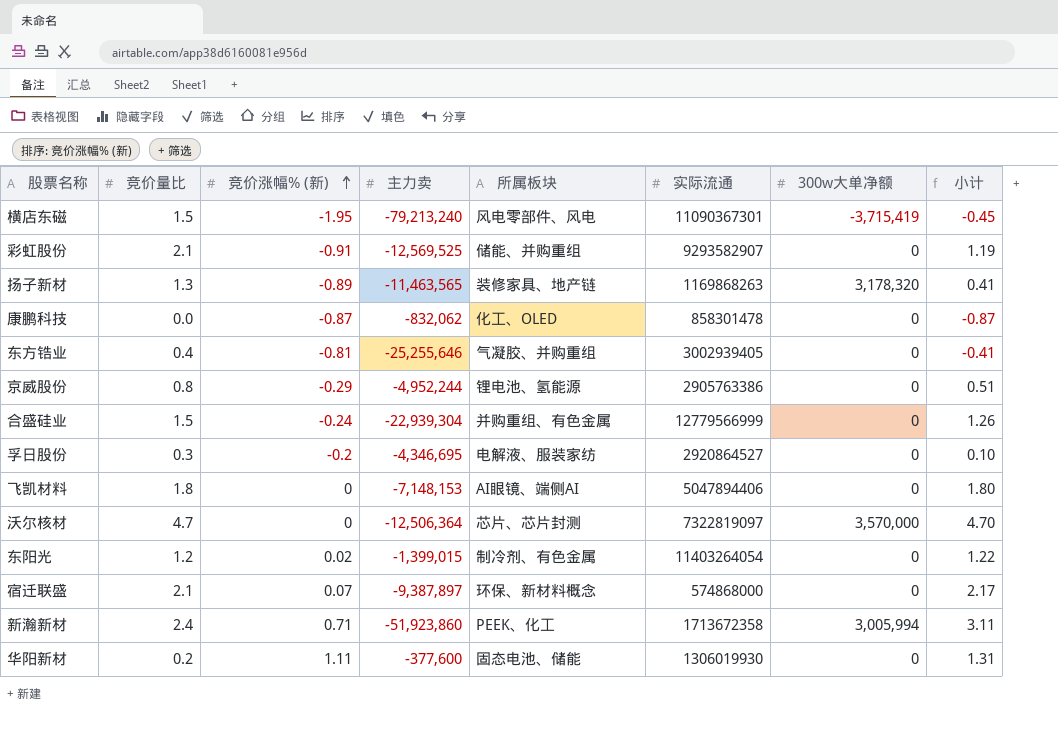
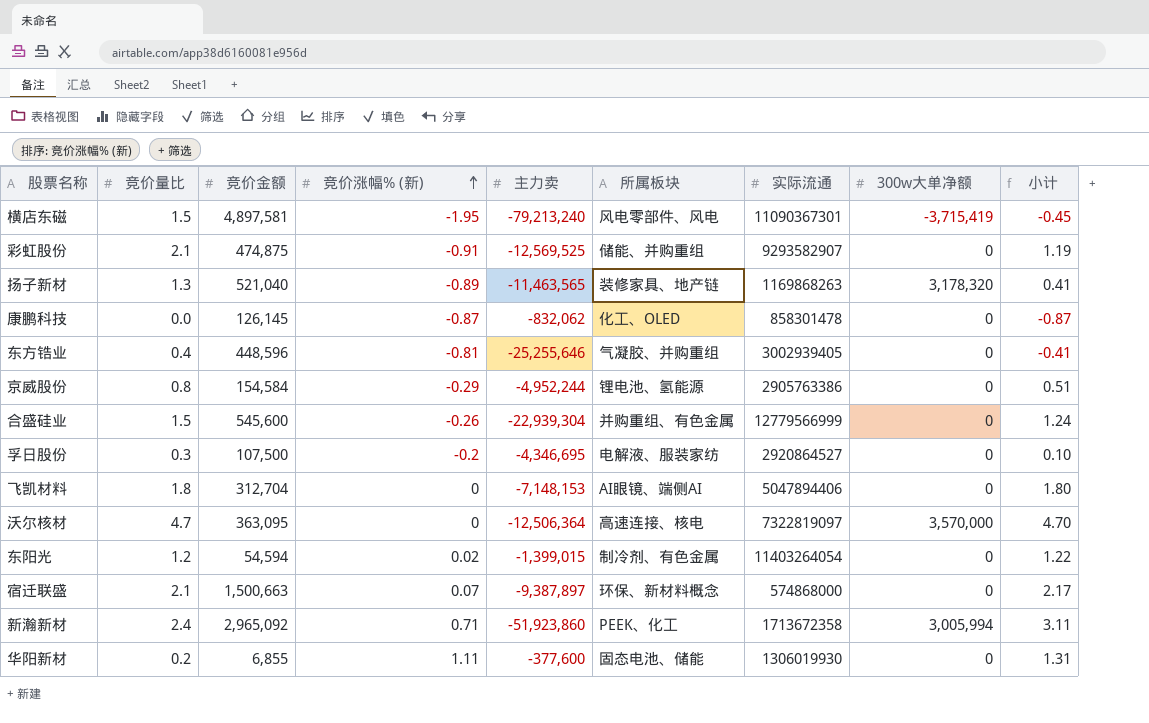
column 竞价金额 | position: none -> 3
合盛硅业 | 竞价涨幅% (新): -0.24 -> -0.26
合盛硅业 | 小计: 1.26 -> 1.24
沃尔核材 | 所属板块: 芯片、芯片封测 -> 高速连接、核电

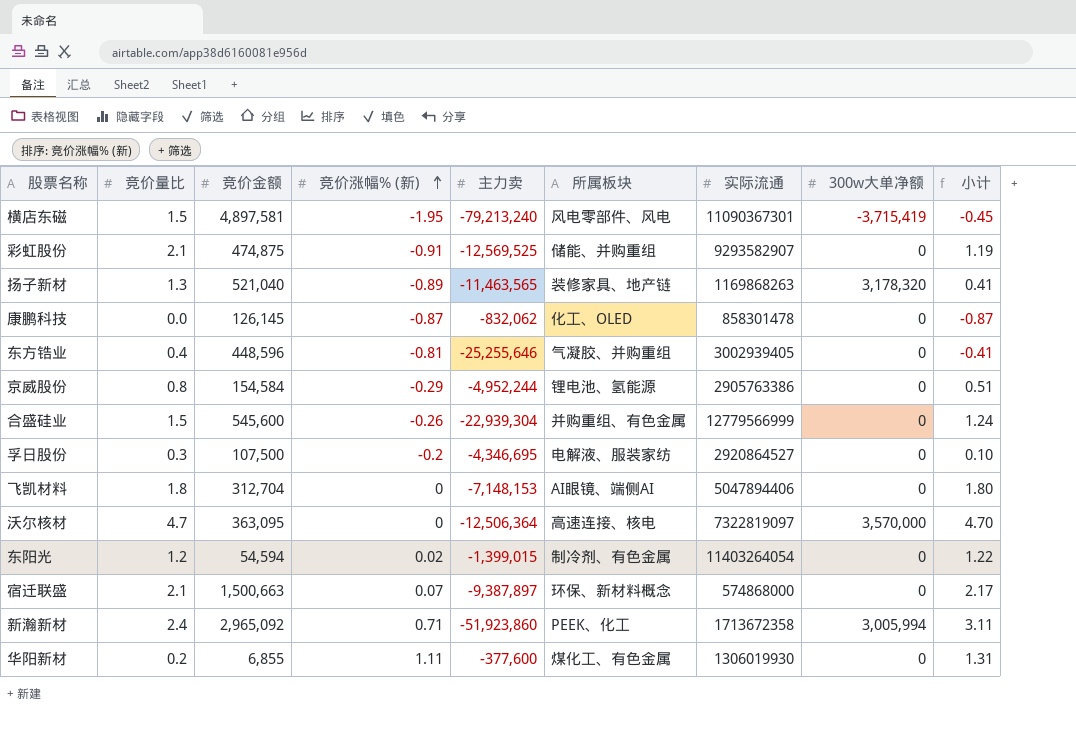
华阳新材 | 所属板块: 固态电池、储能 -> 煤化工、有色金属

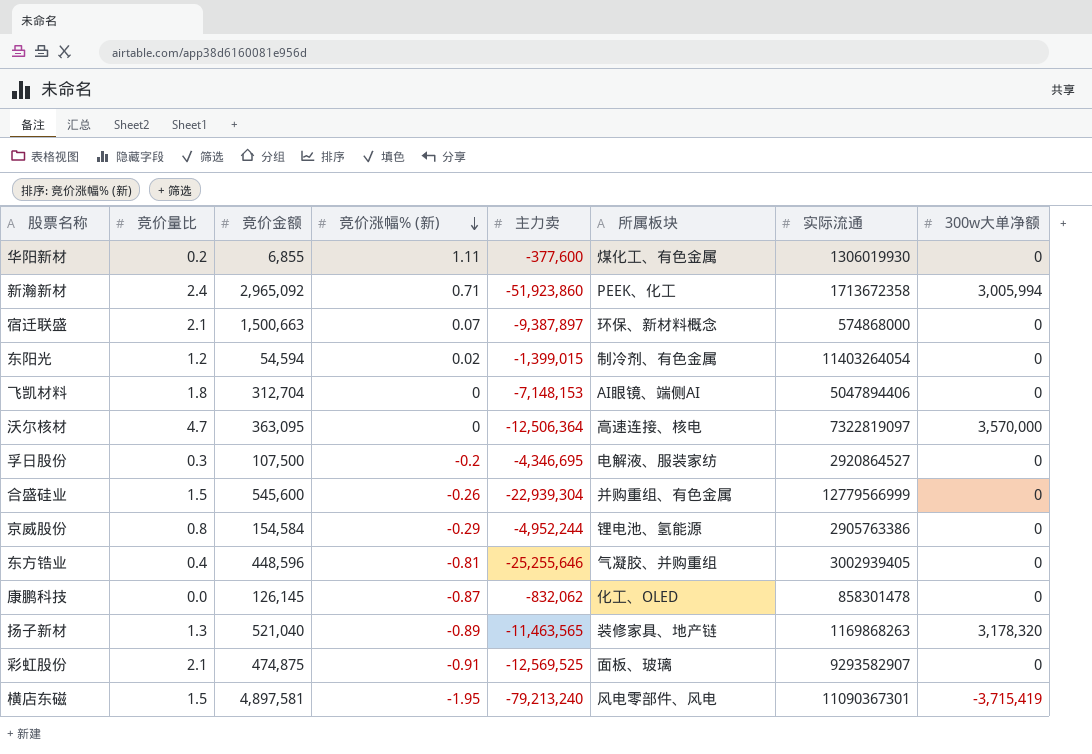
row order: 竞价涨幅% (新) ascending -> 竞价涨幅% (新) descending
column 小计 | formula: [竞价量比] + [竞价涨幅% (新)] -> none
彩虹股份 | 所属板块: 储能、并购重组 -> 面板、玻璃

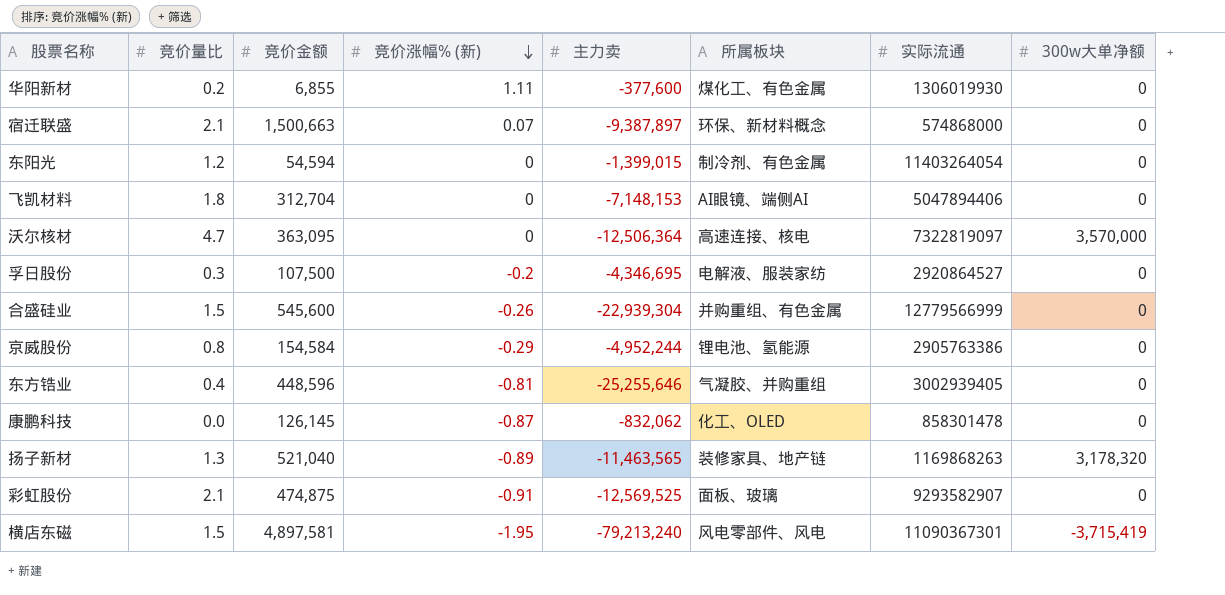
row 新瀚新材: 2.4 | 2,965,092 | 0.71 | -51,923,860 | PEEK、化工 | 1713672358 | 3,005,994 -> none
东阳光 | 竞价涨幅% (新): 0.02 -> 0

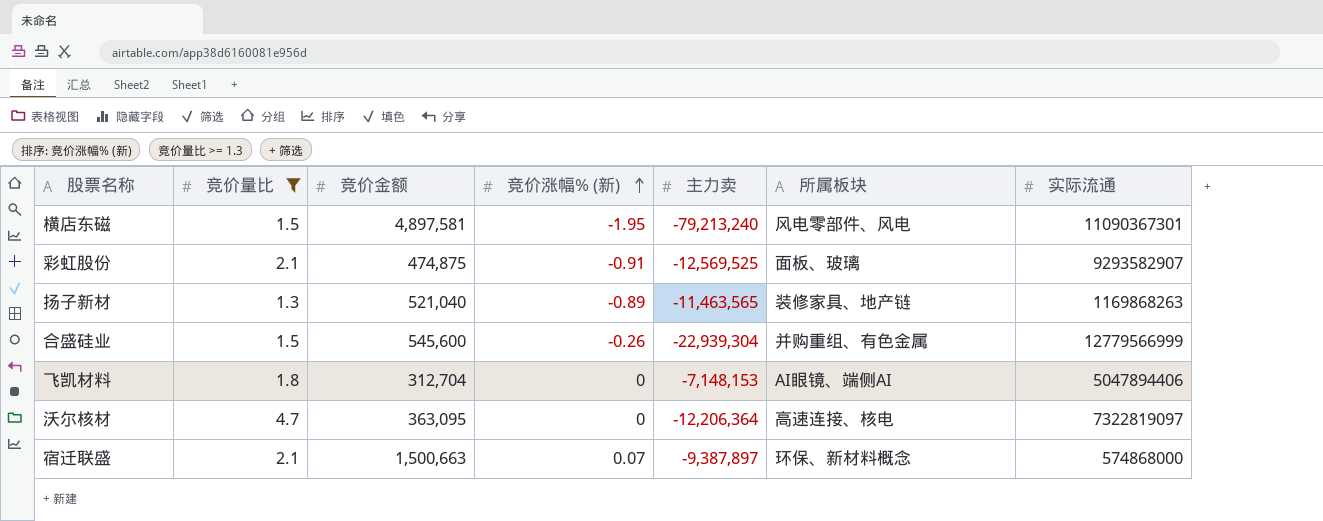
filter: none -> 竞价量比 >= 1.3
row order: 竞价涨幅% (新) descending -> 竞价涨幅% (新) ascending
column 300w大单净额 | position: 8 -> none
沃尔核材 | 主力卖: -12,506,364 -> -12,206,364

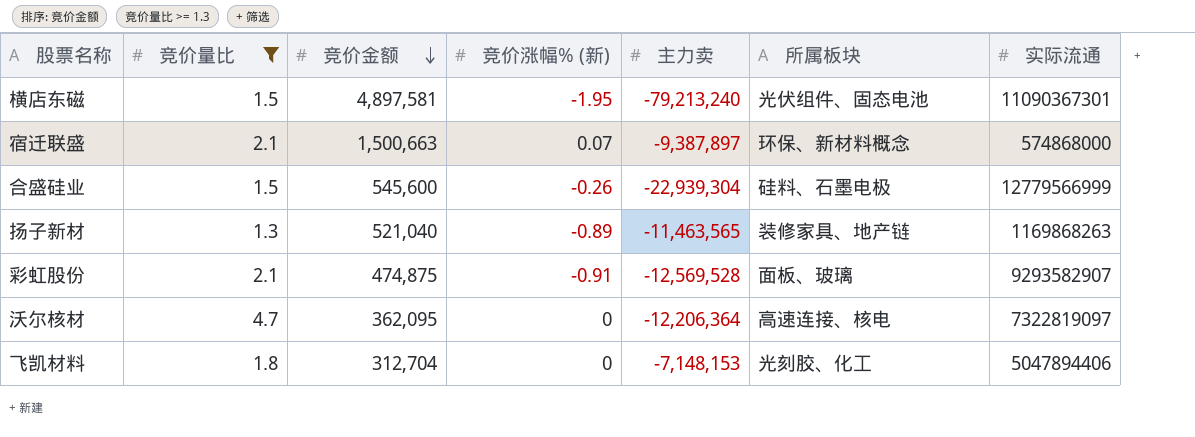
row order: 竞价涨幅% (新) ascending -> 竞价金额 descending
横店东磁 | 所属板块: 风电零部件、风电 -> 光伏组件、固态电池
合盛硅业 | 所属板块: 并购重组、有色金属 -> 硅料、石墨电极
彩虹股份 | 主力卖: -12,569,525 -> -12,569,528
沃尔核材 | 竞价金额: 363,095 -> 362,095
飞凯材料 | 所属板块: AI眼镜、端侧AI -> 光刻胶、化工

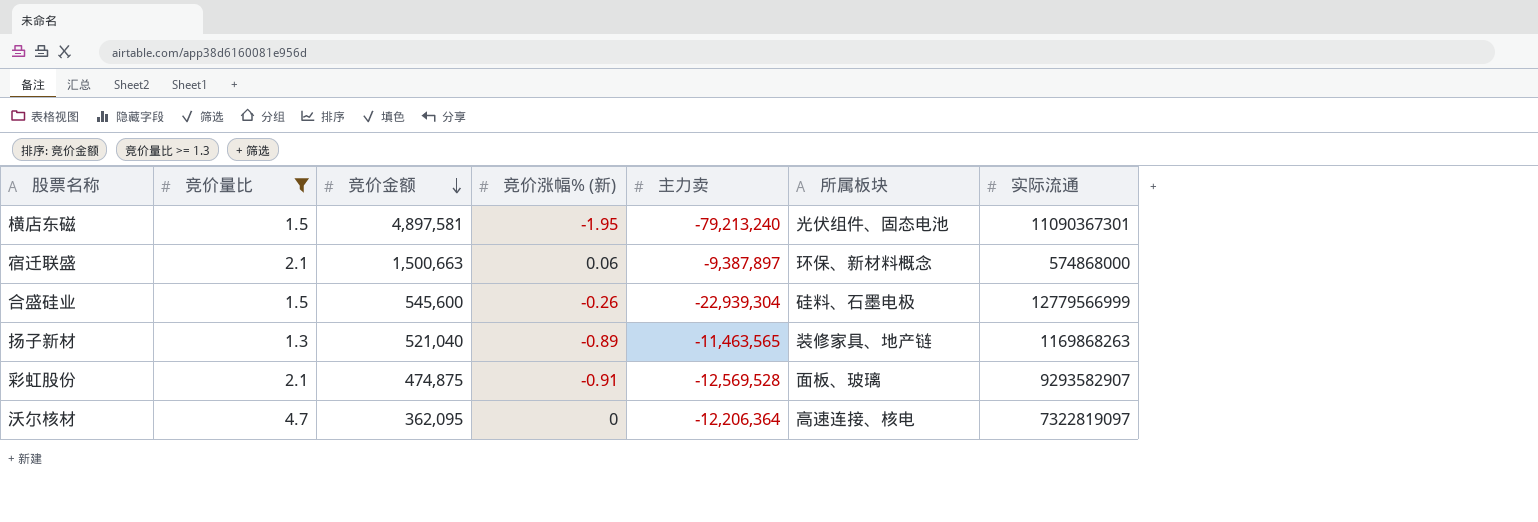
row 飞凯材料: 1.8 | 312,704 | 0 | -7,148,153 | 光刻胶、化工 | 5047894406 -> none
宿迁联盛 | 竞价涨幅% (新): 0.07 -> 0.06

